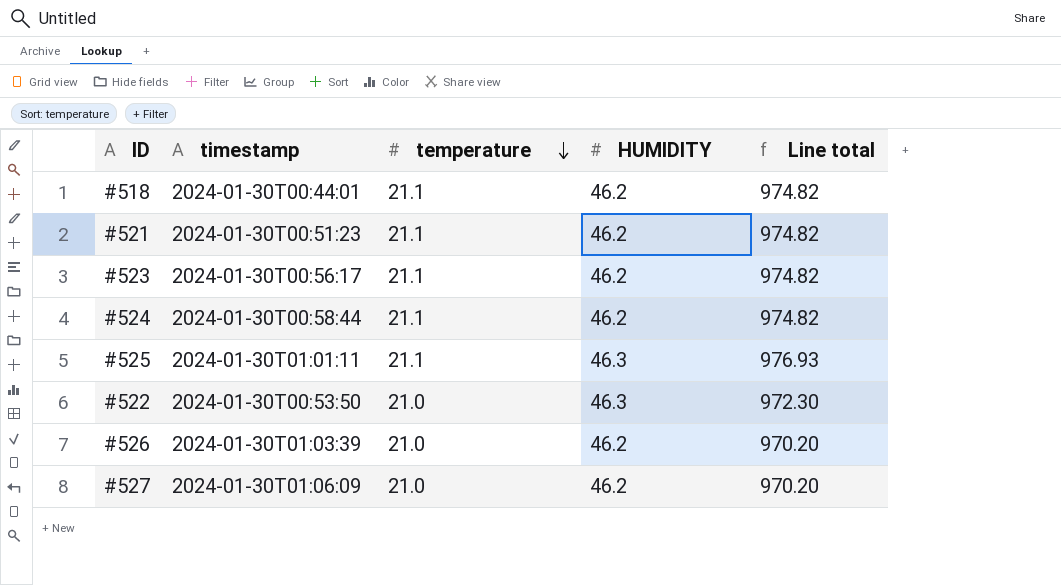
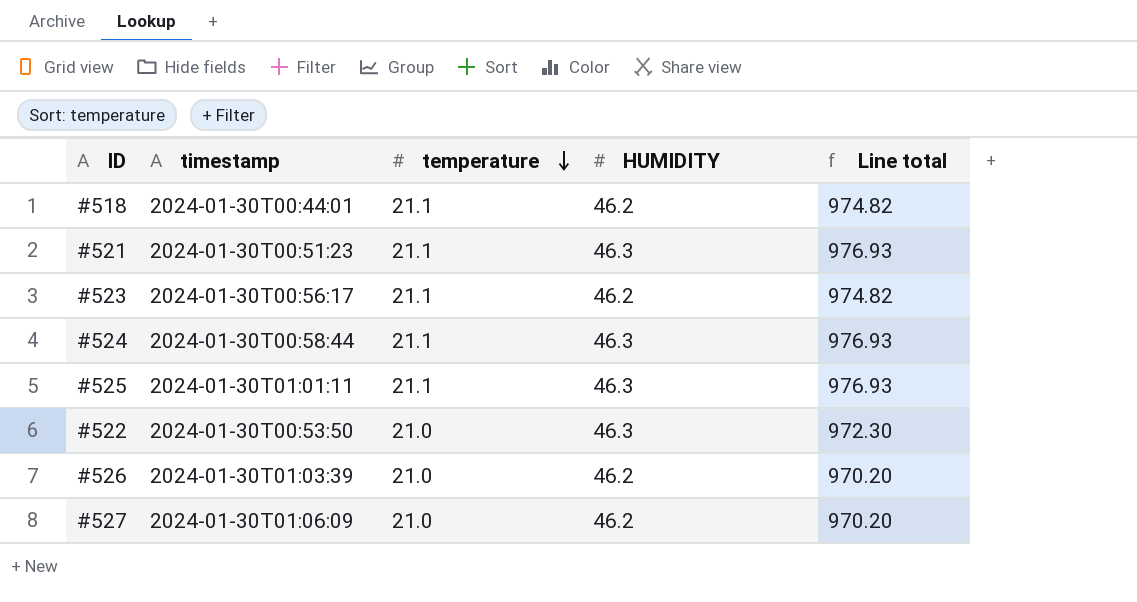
#521 | HUMIDITY: 46.2 -> 46.3
#521 | Line total: 974.82 -> 976.93
#524 | HUMIDITY: 46.2 -> 46.3
#524 | Line total: 974.82 -> 976.93

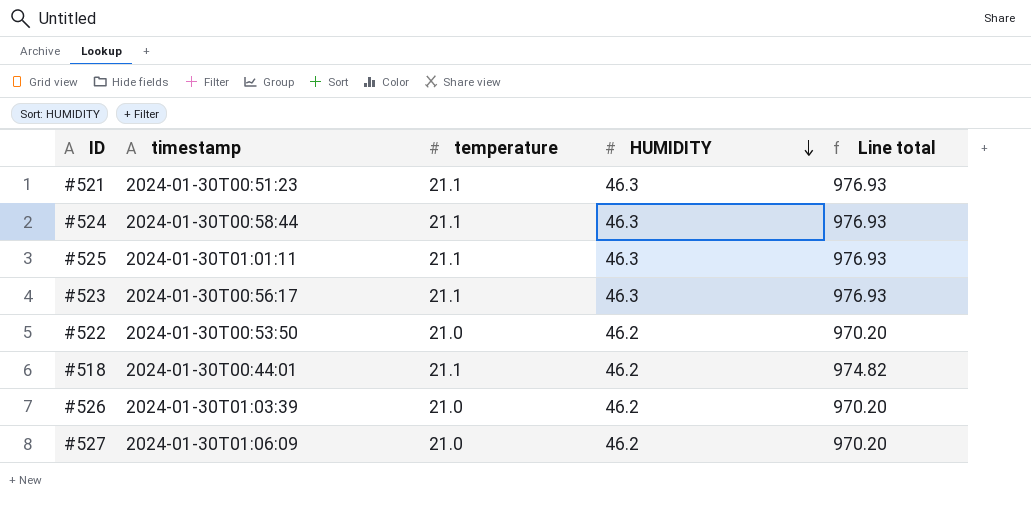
row order: temperature descending -> HUMIDITY descending
#523 | HUMIDITY: 46.2 -> 46.3
#523 | Line total: 974.82 -> 976.93
#522 | HUMIDITY: 46.3 -> 46.2
#522 | Line total: 972.30 -> 970.20

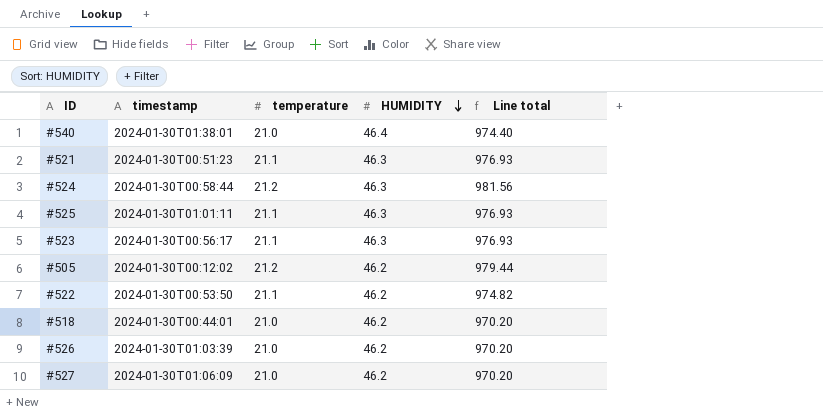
row #540: none -> 2024-01-30T01:38:01 | 21.0 | 46.4 | 974.40
#524 | temperature: 21.1 -> 21.2
#524 | Line total: 976.93 -> 981.56
row #505: none -> 2024-01-30T00:12:02 | 21.2 | 46.2 | 979.44
#522 | temperature: 21.0 -> 21.1
#522 | Line total: 970.20 -> 974.82
#518 | temperature: 21.1 -> 21.0
#518 | Line total: 974.82 -> 970.20

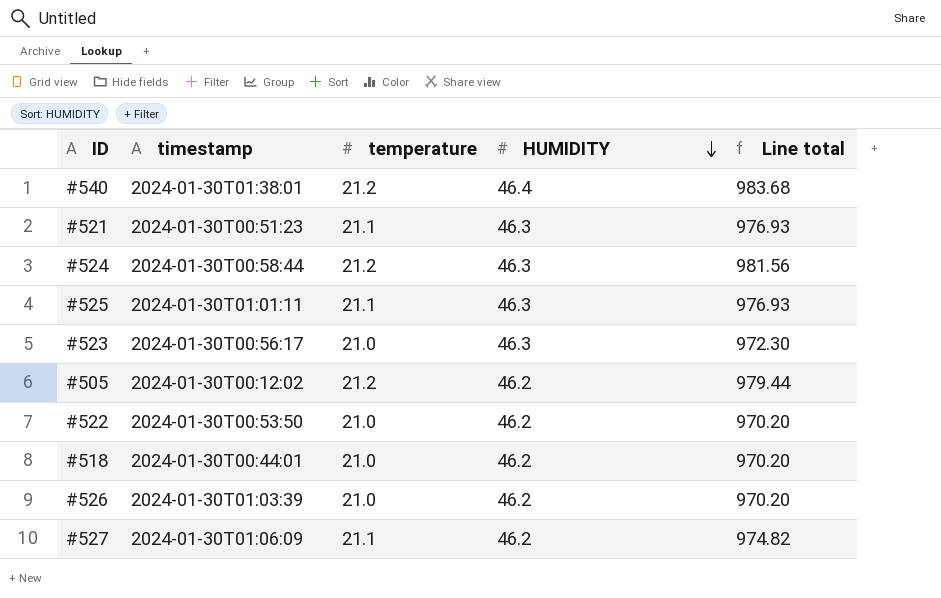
#540 | temperature: 21.0 -> 21.2
#540 | Line total: 974.40 -> 983.68
#523 | temperature: 21.1 -> 21.0
#523 | Line total: 976.93 -> 972.30
#522 | temperature: 21.1 -> 21.0
#522 | Line total: 974.82 -> 970.20
#527 | temperature: 21.0 -> 21.1
#527 | Line total: 970.20 -> 974.82

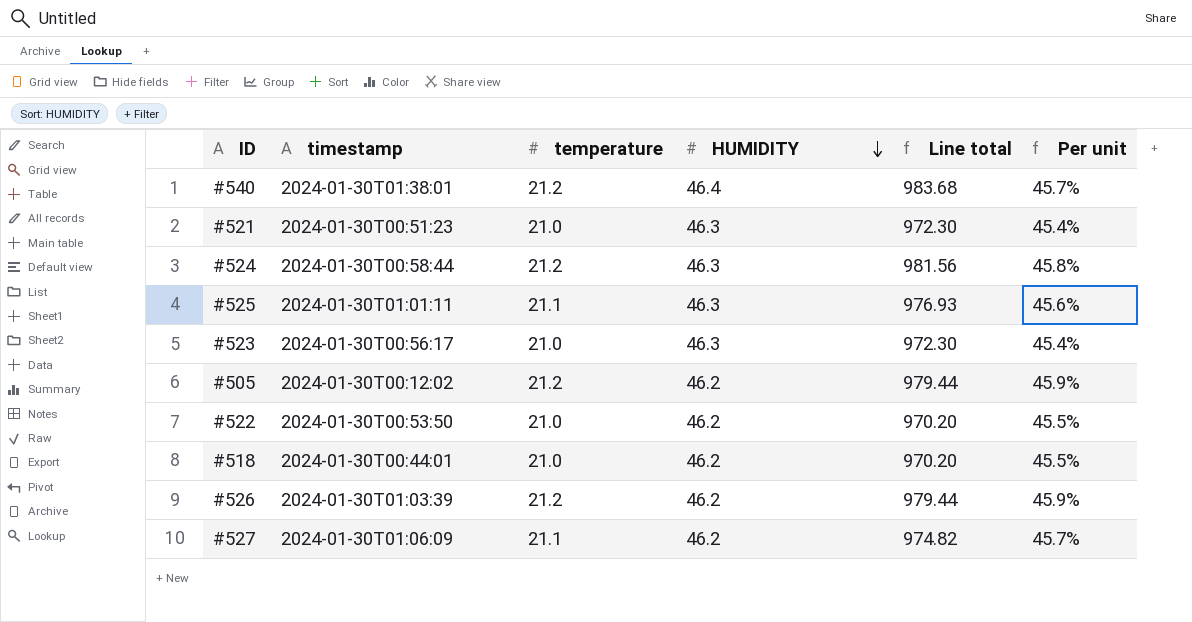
column Per unit | formula: none -> [temperature] / [HUMIDITY]
#521 | temperature: 21.1 -> 21.0
#521 | Line total: 976.93 -> 972.30
#526 | temperature: 21.0 -> 21.2
#526 | Line total: 970.20 -> 979.44

